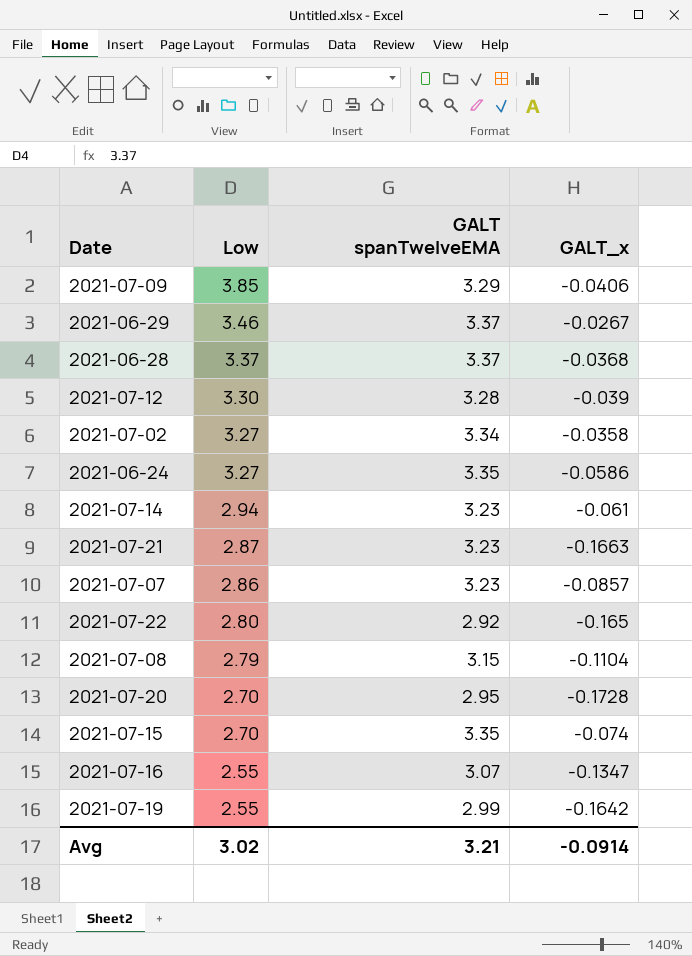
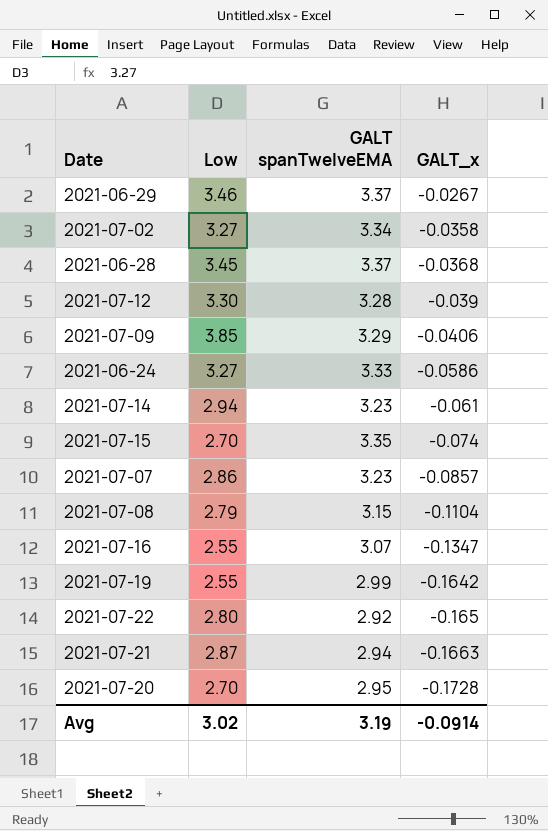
row order: Low descending -> GALT_x descending
2021-06-28 | Low: 3.37 -> 3.45
2021-06-24 | GALT spanTwelveEMA: 3.35 -> 3.33
2021-07-21 | GALT spanTwelveEMA: 3.23 -> 2.94
Avg | GALT spanTwelveEMA: 3.21 -> 3.19

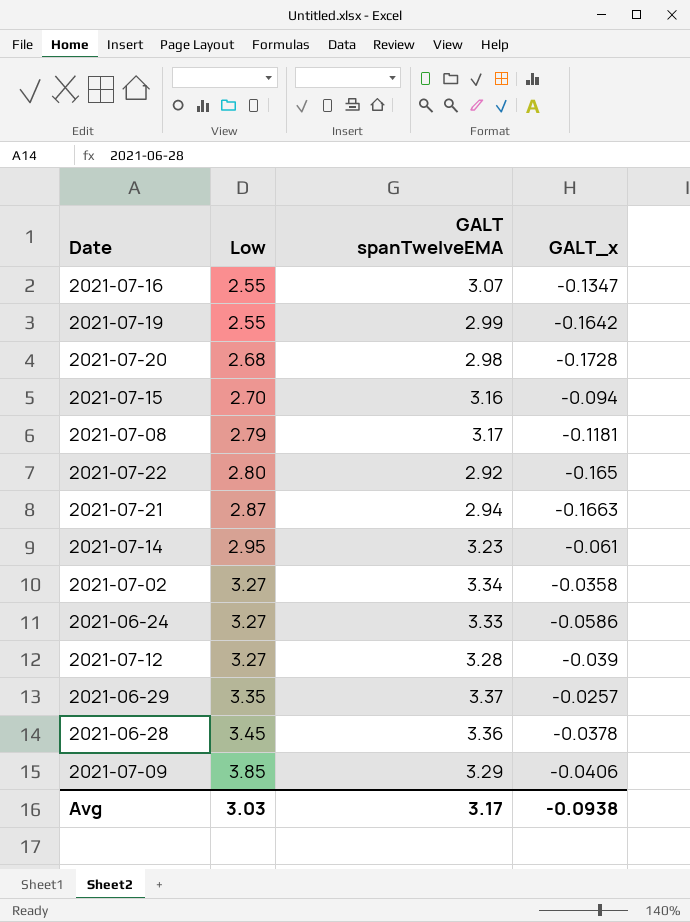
row order: GALT_x descending -> Low ascending
row 2021-07-07: 2.86 | 3.23 | -0.0857 -> none
2021-07-20 | Low: 2.70 -> 2.68
2021-07-20 | GALT spanTwelveEMA: 2.95 -> 2.98
2021-07-15 | GALT spanTwelveEMA: 3.35 -> 3.16
2021-07-15 | GALT_x: -0.074 -> -0.094
2021-07-08 | GALT spanTwelveEMA: 3.15 -> 3.17
2021-07-08 | GALT_x: -0.1104 -> -0.1181
2021-07-14 | Low: 2.94 -> 2.95
2021-07-12 | Low: 3.30 -> 3.27
2021-06-29 | Low: 3.46 -> 3.35
2021-06-29 | GALT_x: -0.0267 -> -0.0257
2021-06-28 | GALT spanTwelveEMA: 3.37 -> 3.36
2021-06-28 | GALT_x: -0.0368 -> -0.0378
Avg | Low: 3.02 -> 3.03
Avg | GALT spanTwelveEMA: 3.19 -> 3.17
Avg | GALT_x: -0.0914 -> -0.0938

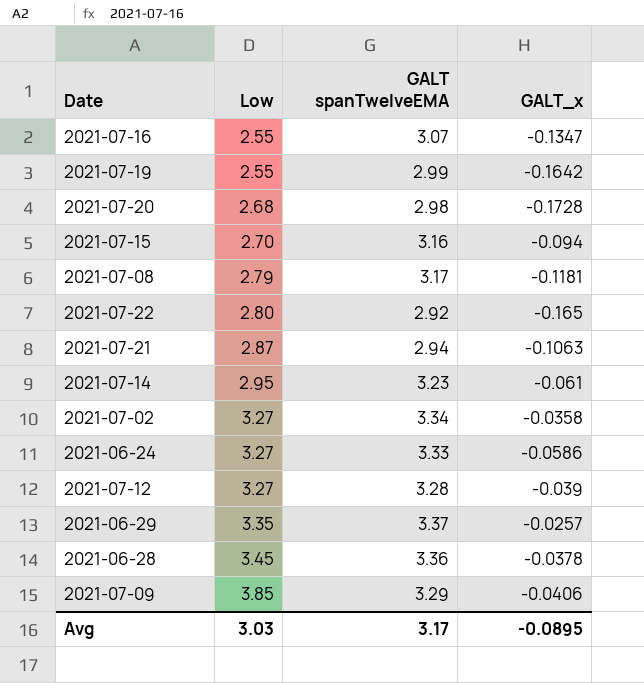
2021-07-21 | GALT_x: -0.1663 -> -0.1063
Avg | GALT_x: -0.0938 -> -0.0895

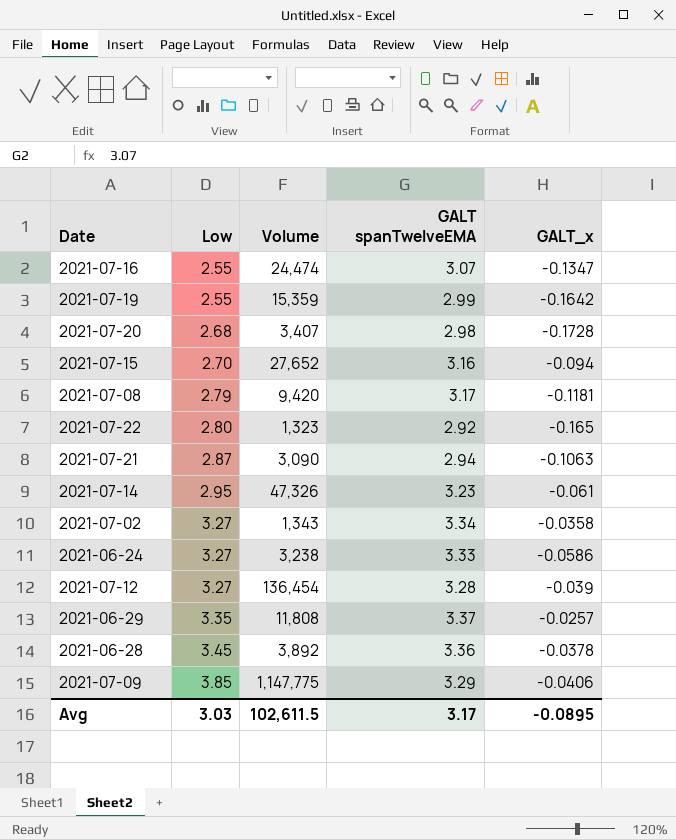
column Volume | position: none -> 3

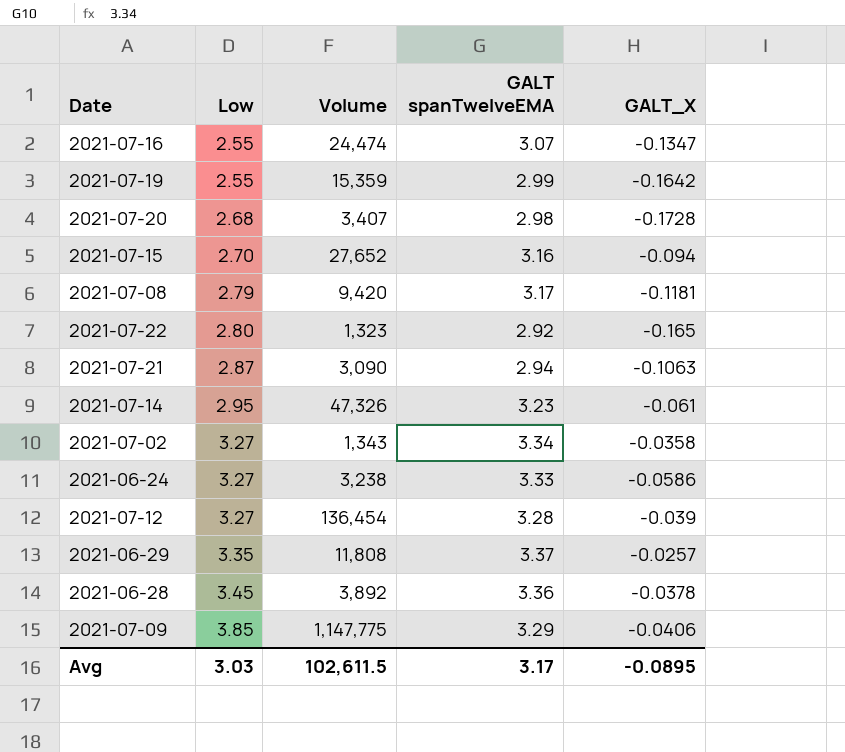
column name: GALT_x -> GALT_X

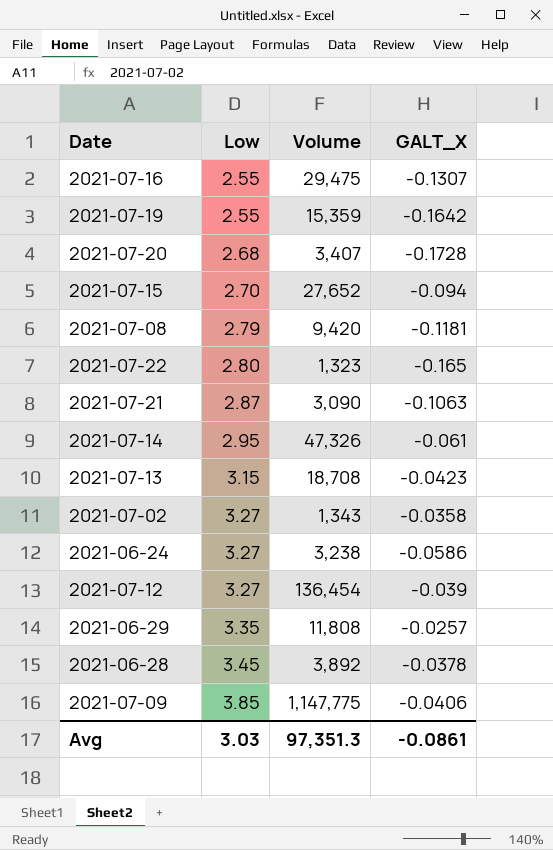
column GALT spanTwelveEMA | position: 4 -> none
2021-07-16 | Volume: 24,474 -> 29,475
2021-07-16 | GALT_X: -0.1347 -> -0.1307
row 2021-07-13: none -> 3.15 | 18,708 | -0.0423
Avg | Volume: 102,611.5 -> 97,351.3
Avg | GALT_X: -0.0895 -> -0.0861

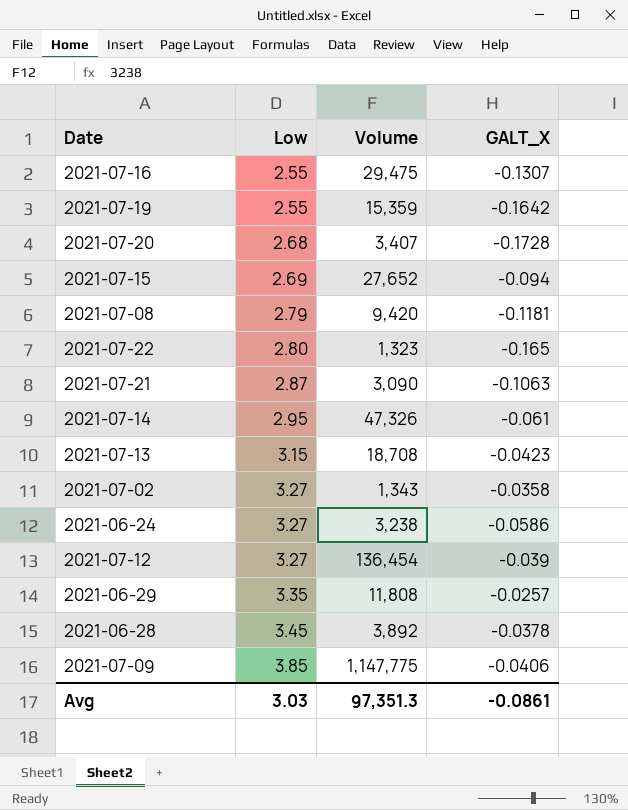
2021-07-15 | Low: 2.70 -> 2.69

